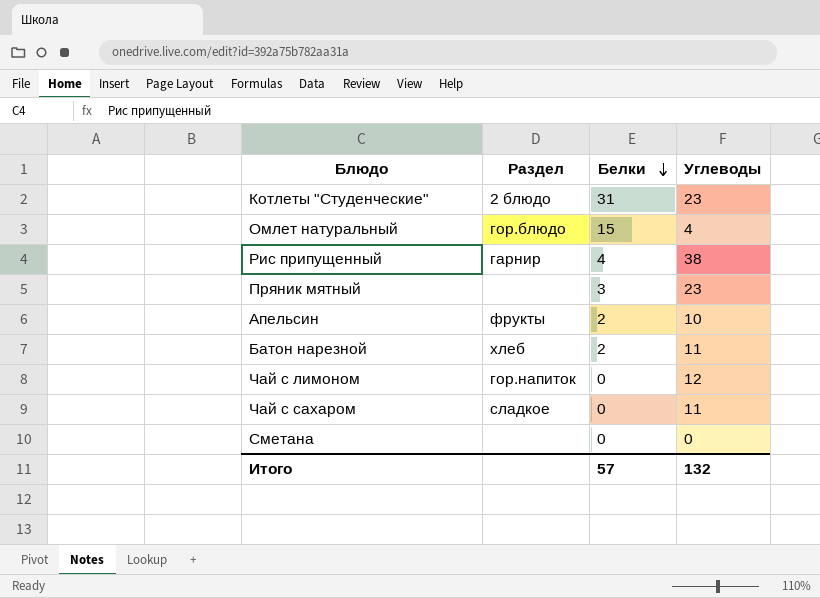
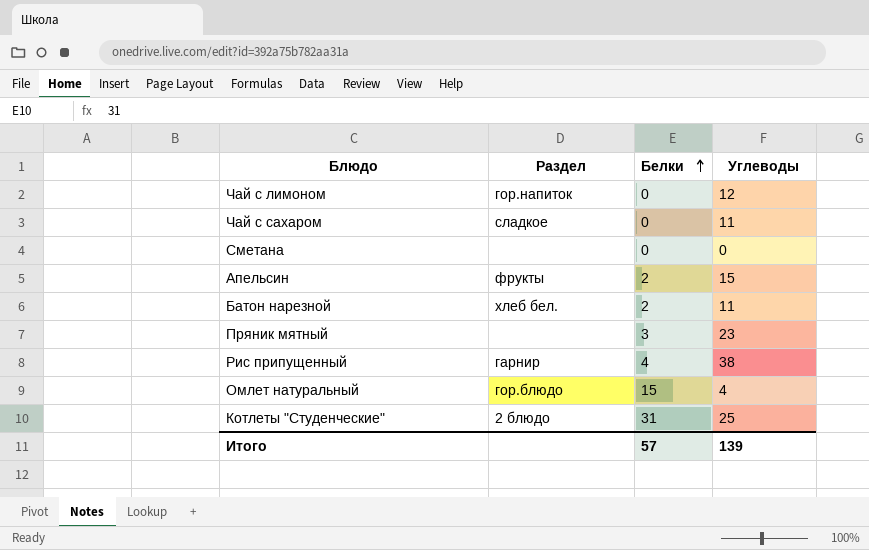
row order: Белки descending -> Белки ascending
Апельсин | Углеводы: 10 -> 15
Батон нарезной | Раздел: хлеб -> хлеб бел.
Котлеты "Студенческие" | Углеводы: 23 -> 25
Итого | Углеводы: 132 -> 139

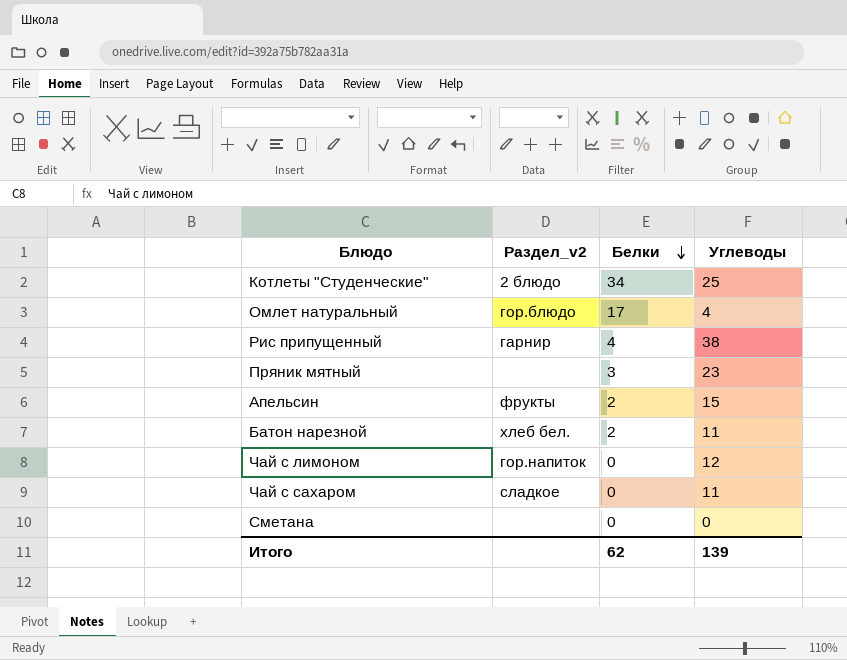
row order: Белки ascending -> Белки descending
column name: Раздел -> Раздел_v2
Котлеты "Студенческие" | Белки: 31 -> 34
Омлет натуральный | Белки: 15 -> 17
Итого | Белки: 57 -> 62

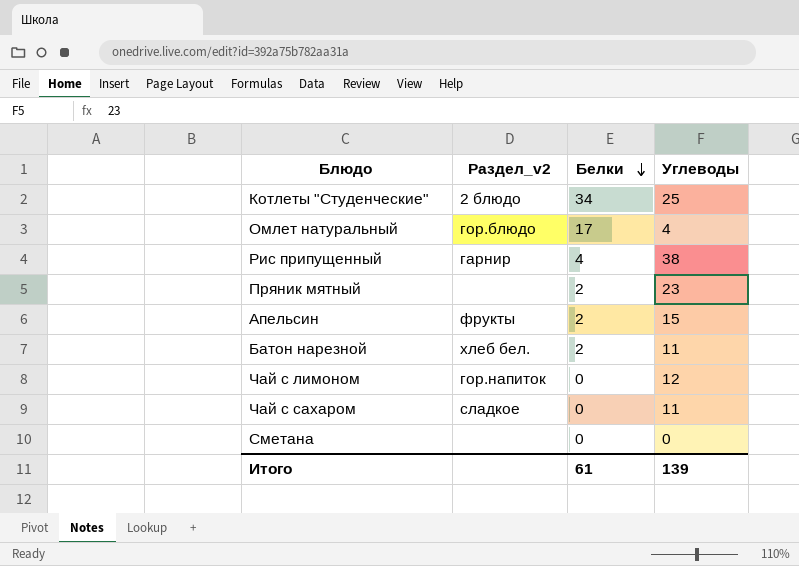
Пряник мятный | Белки: 3 -> 2
Итого | Белки: 62 -> 61

